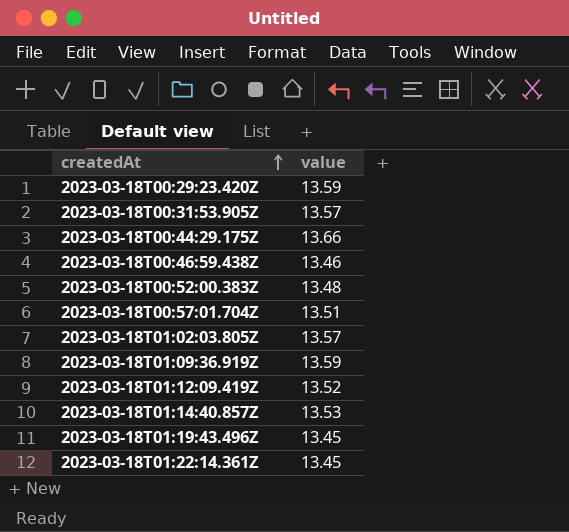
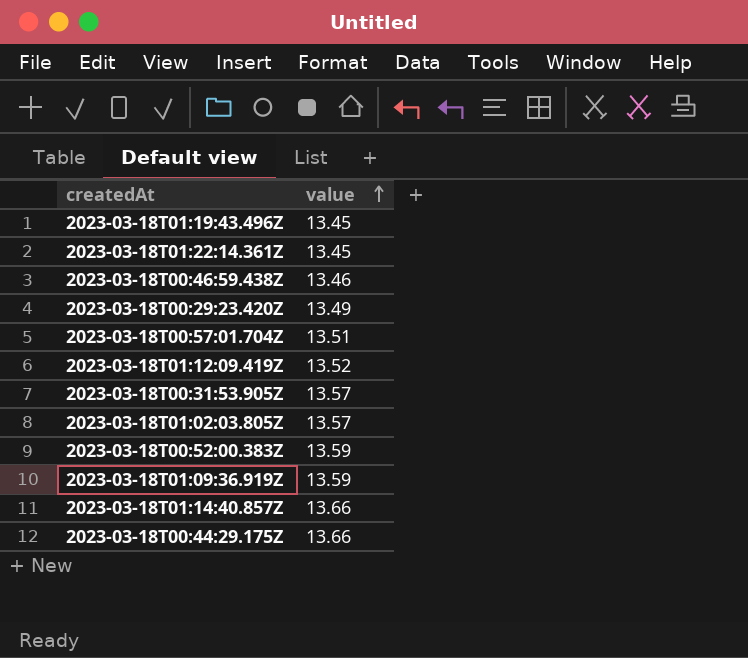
row order: createdAt ascending -> value ascending
2023-03-18T00:29:23.420Z | value: 13.59 -> 13.49
2023-03-18T00:52:00.383Z | value: 13.48 -> 13.59
2023-03-18T01:14:40.857Z | value: 13.53 -> 13.66

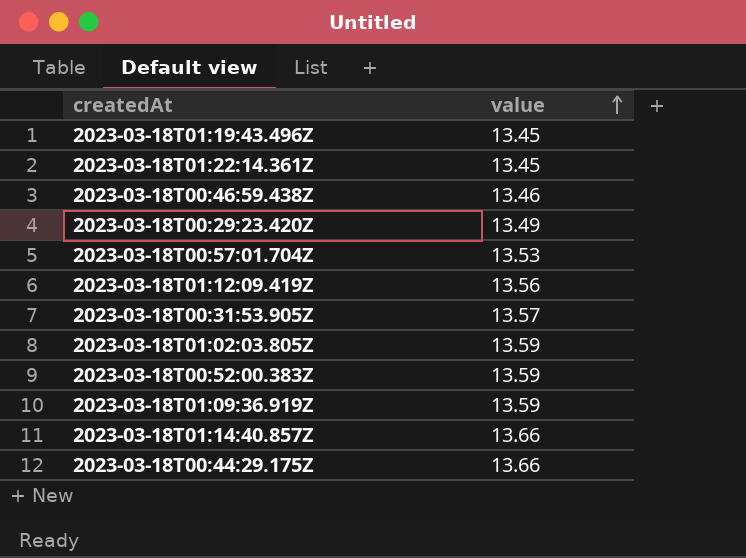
2023-03-18T00:57:01.704Z | value: 13.51 -> 13.53
2023-03-18T01:12:09.419Z | value: 13.52 -> 13.56
2023-03-18T01:02:03.805Z | value: 13.57 -> 13.59

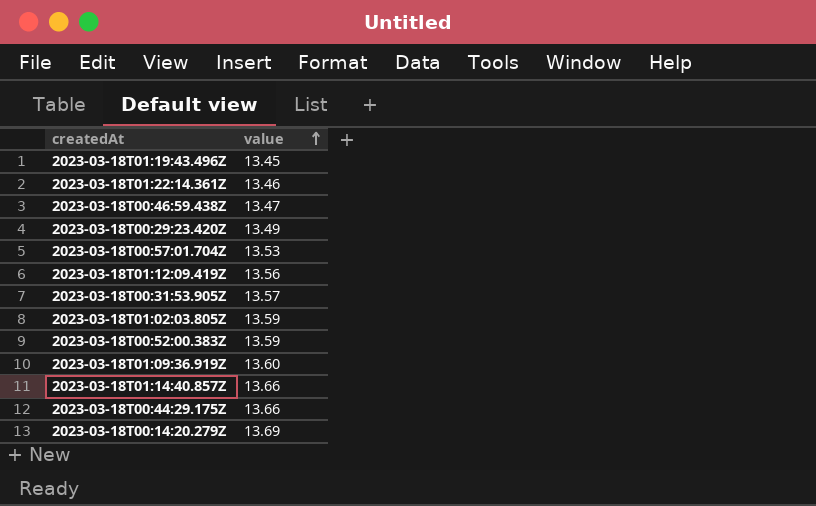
2023-03-18T01:22:14.361Z | value: 13.45 -> 13.46
2023-03-18T00:46:59.438Z | value: 13.46 -> 13.47
2023-03-18T01:09:36.919Z | value: 13.59 -> 13.60
row 2023-03-18T00:14:20.279Z: none -> 13.69

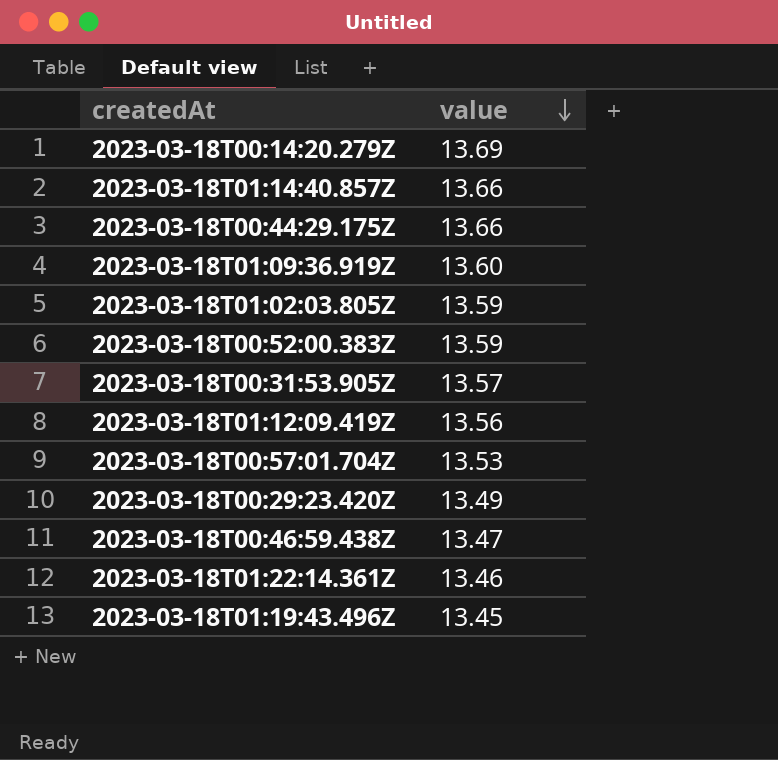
row order: value ascending -> value descending

